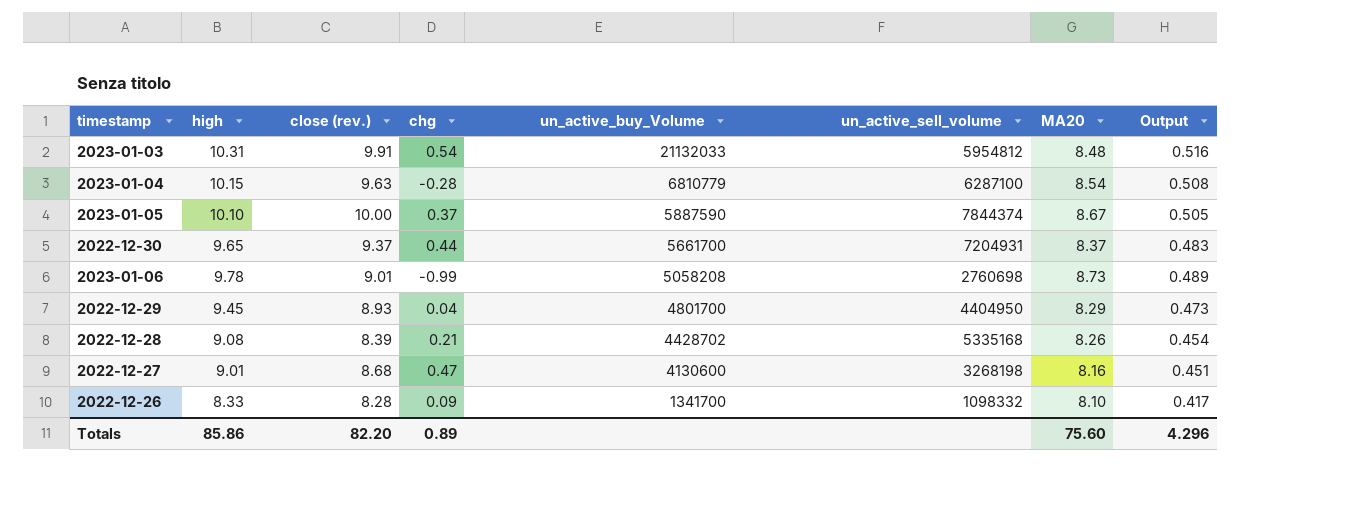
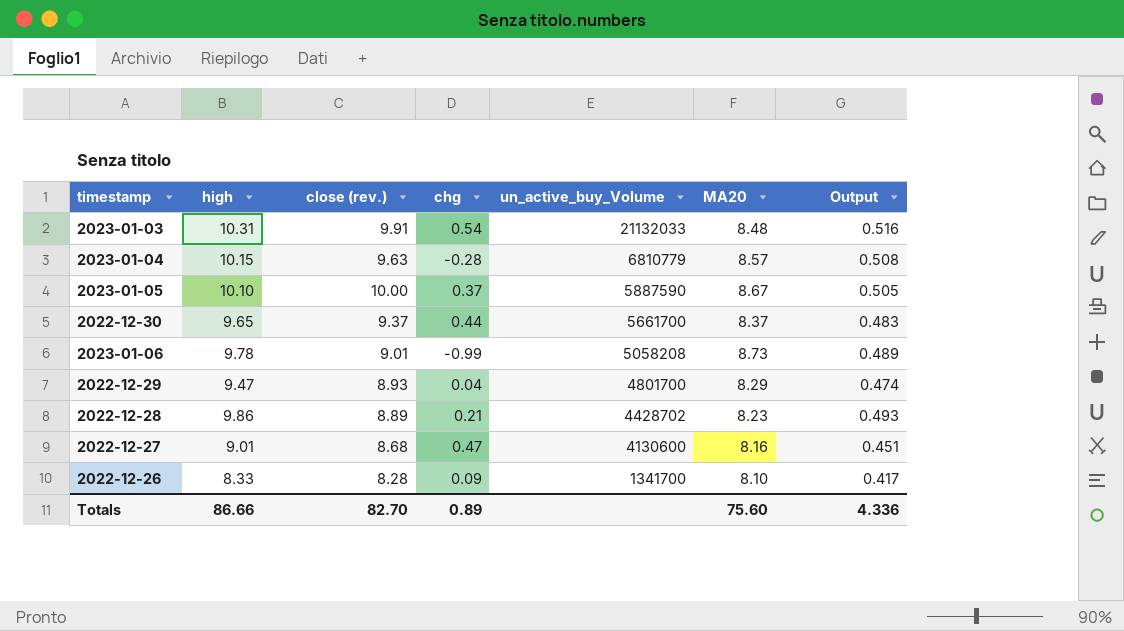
column un_active_sell_volume | position: 6 -> none
2023-01-04 | MA20: 8.54 -> 8.57
2022-12-29 | high: 9.45 -> 9.47
2022-12-29 | Output: 0.473 -> 0.474
2022-12-28 | high: 9.08 -> 9.86
2022-12-28 | close (rev.): 8.39 -> 8.89
2022-12-28 | MA20: 8.26 -> 8.23
2022-12-28 | Output: 0.454 -> 0.493
Totals | high: 85.86 -> 86.66
Totals | close (rev.): 82.20 -> 82.70
Totals | Output: 4.296 -> 4.336

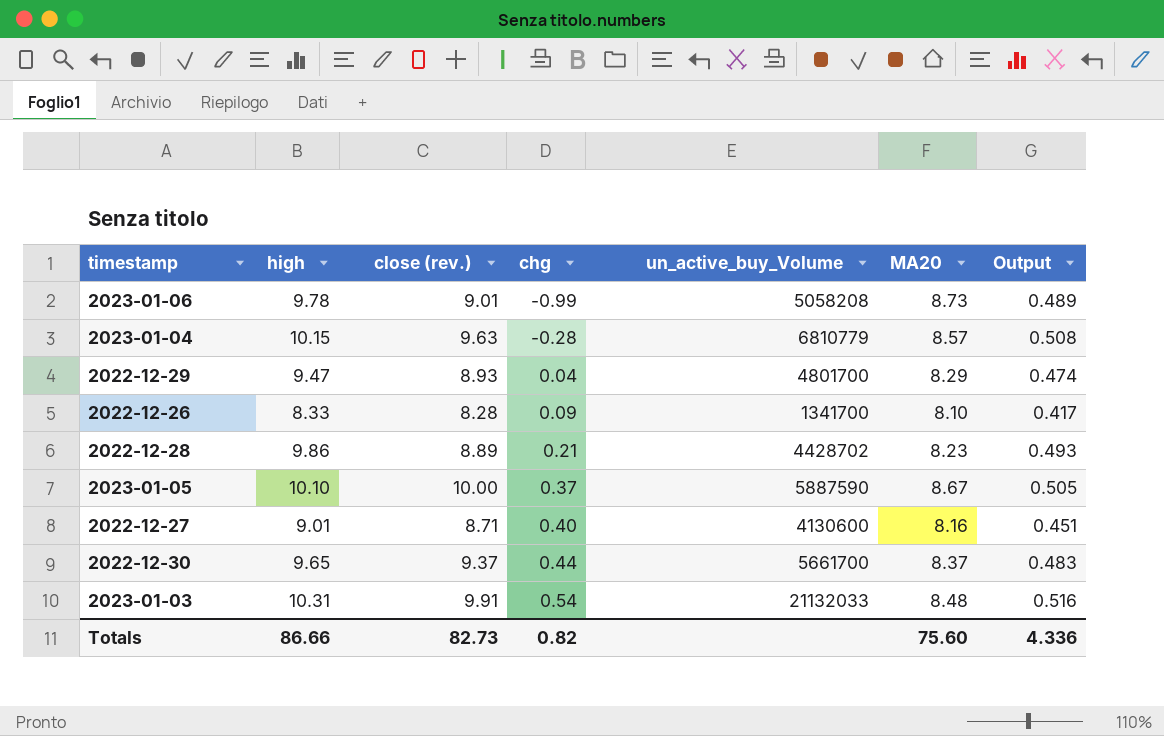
row order: un_active_buy_Volume descending -> chg ascending
2022-12-27 | close (rev.): 8.68 -> 8.71
2022-12-27 | chg: 0.47 -> 0.40
Totals | close (rev.): 82.70 -> 82.73
Totals | chg: 0.89 -> 0.82

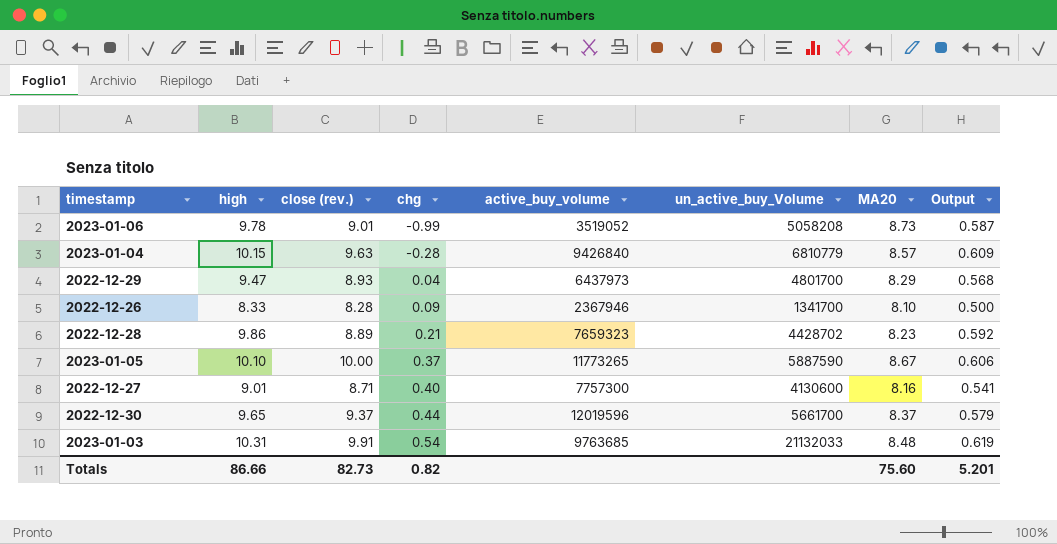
column active_buy_volume | position: none -> 5
column Output | formula: [high] * 0.05 -> [high] * 0.06
Totals | Output: 4.336 -> 5.201

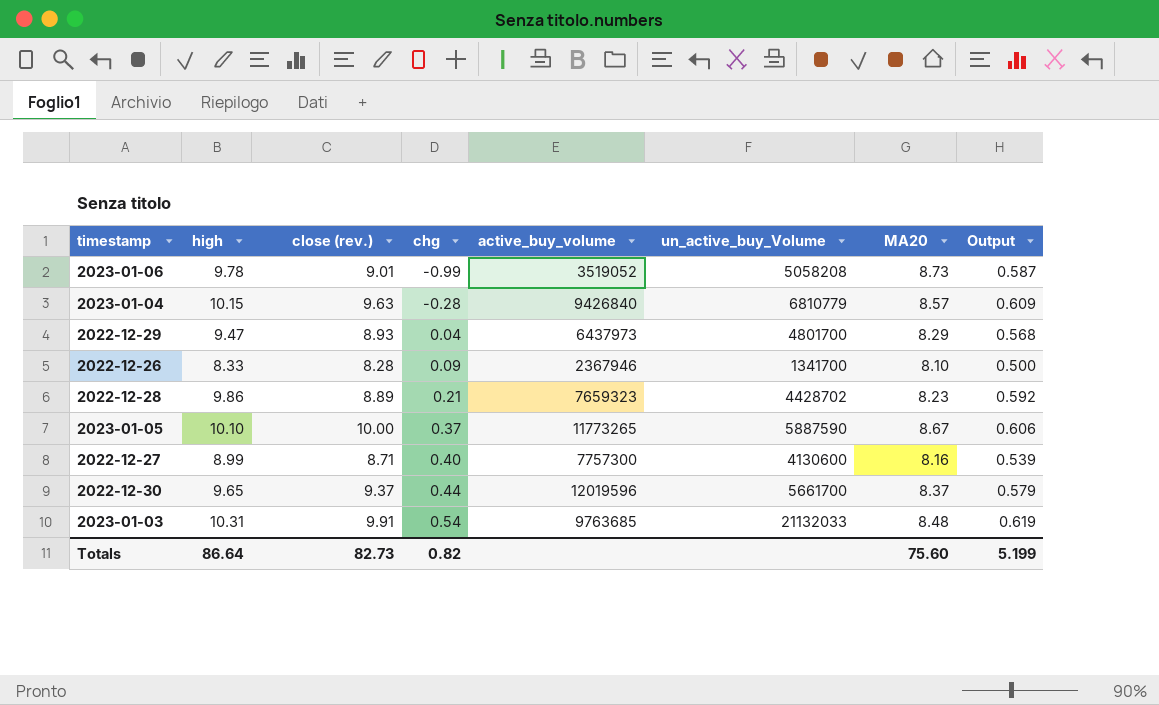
2022-12-27 | high: 9.01 -> 8.99
2022-12-27 | Output: 0.541 -> 0.539
Totals | high: 86.66 -> 86.64
Totals | Output: 5.201 -> 5.199

